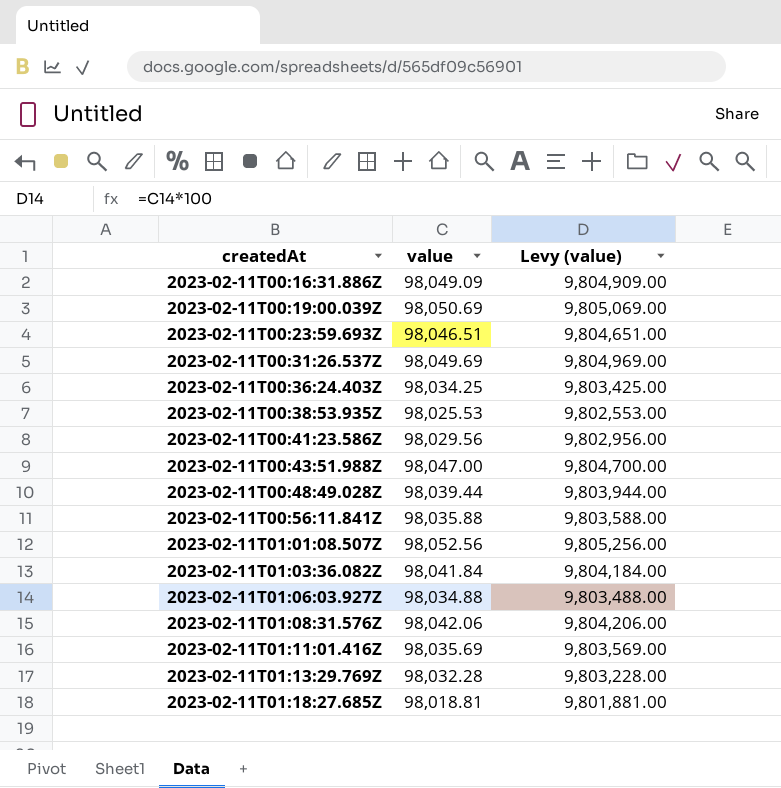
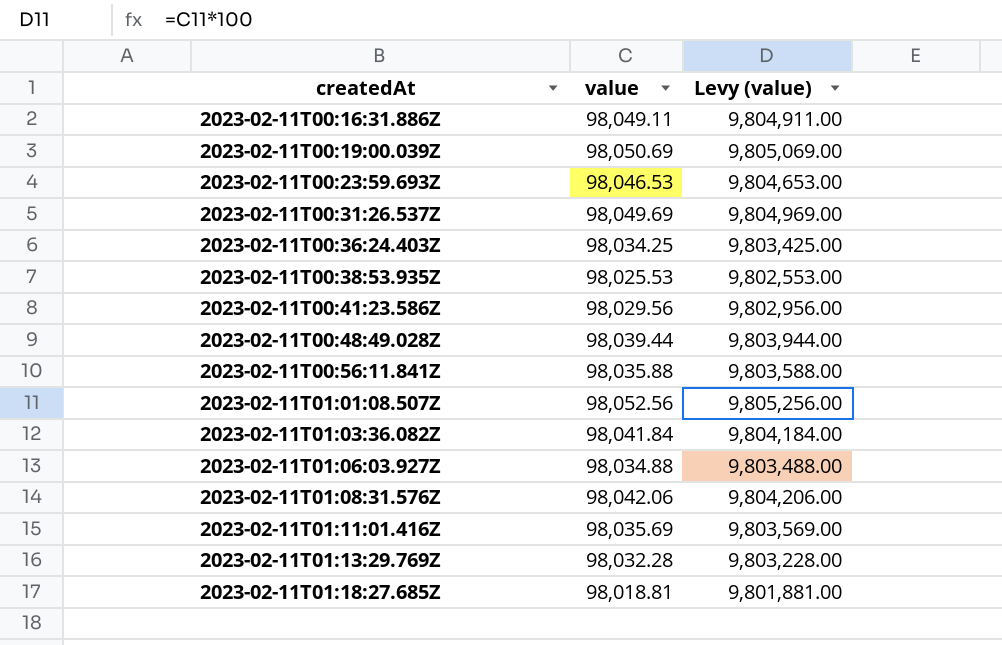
row 2023-02-11T00:43:51.988Z: 98,047.00 | 9,804,700.00 -> none
2023-02-11T00:16:31.886Z | value: 98,049.09 -> 98,049.11
2023-02-11T00:16:31.886Z | Levy (value): 9,804,909.00 -> 9,804,911.00
2023-02-11T00:23:59.693Z | value: 98,046.51 -> 98,046.53
2023-02-11T00:23:59.693Z | Levy (value): 9,804,651.00 -> 9,804,653.00

